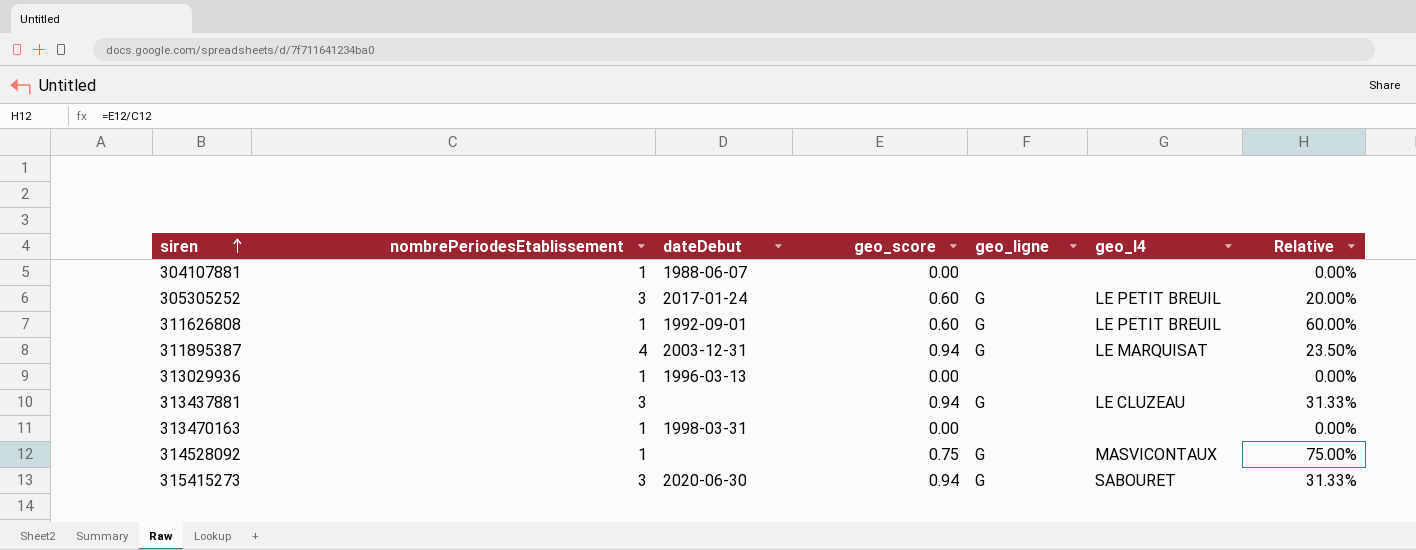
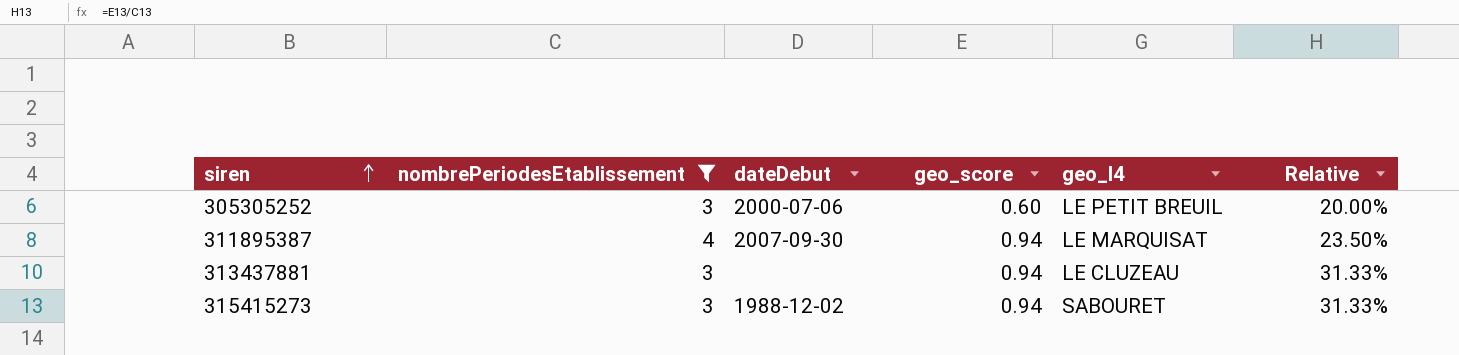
filter: none -> nombrePeriodesEtablissement != 1
column geo_ligne | position: 5 -> none
305305252 | dateDebut: 2017-01-24 -> 2000-07-06
311895387 | dateDebut: 2003-12-31 -> 2007-09-30
315415273 | dateDebut: 2020-06-30 -> 1988-12-02

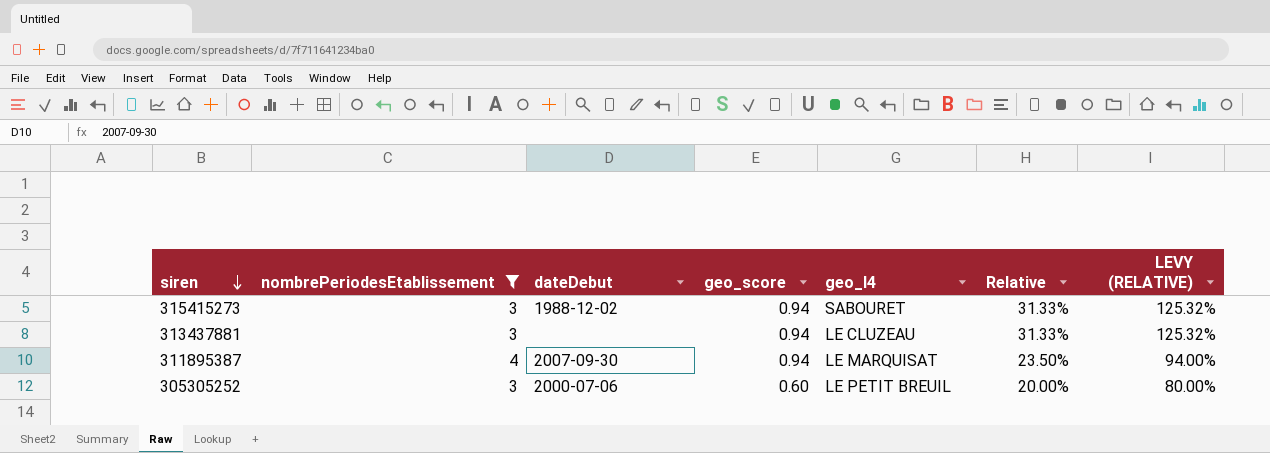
row order: siren ascending -> siren descending
column LEVY (RELATIVE) | formula: none -> [Relative] * 4

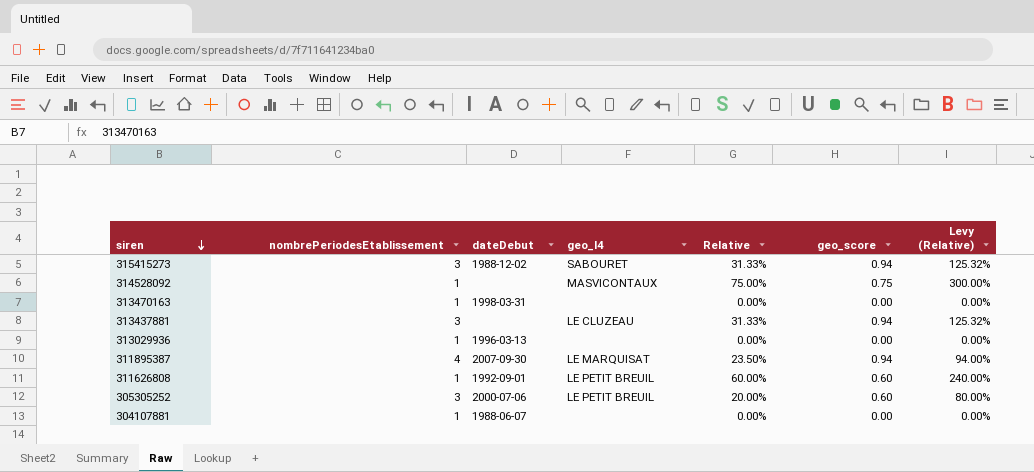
filter: nombrePeriodesEtablissement != 1 -> none
column geo_score | position: 4 -> 6
column name: LEVY (RELATIVE) -> Levy (Relative)

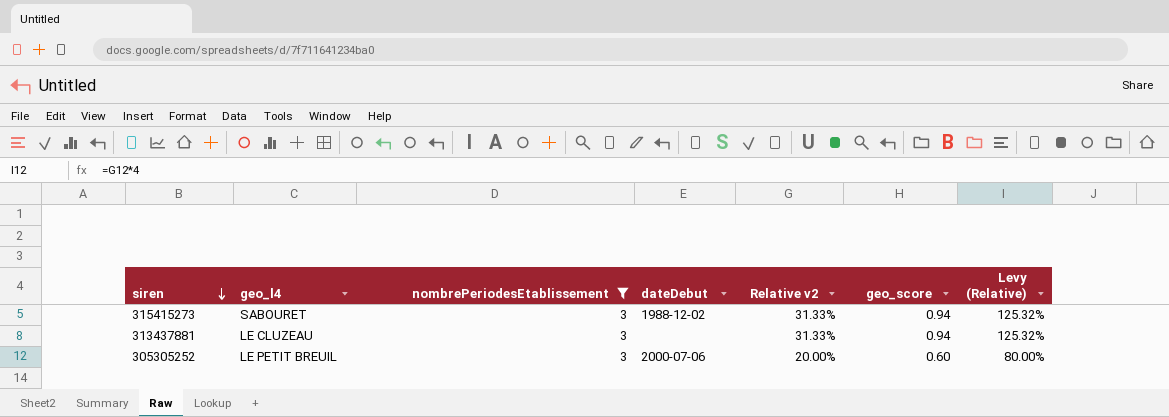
filter: none -> nombrePeriodesEtablissement = 3
column geo_l4 | position: 4 -> 2
column name: Relative -> Relative v2

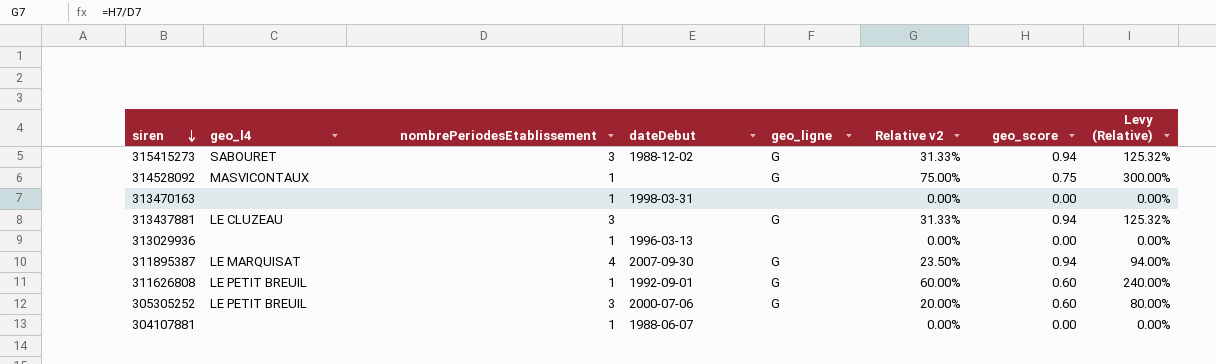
filter: nombrePeriodesEtablissement = 3 -> none
column geo_ligne | position: none -> 5

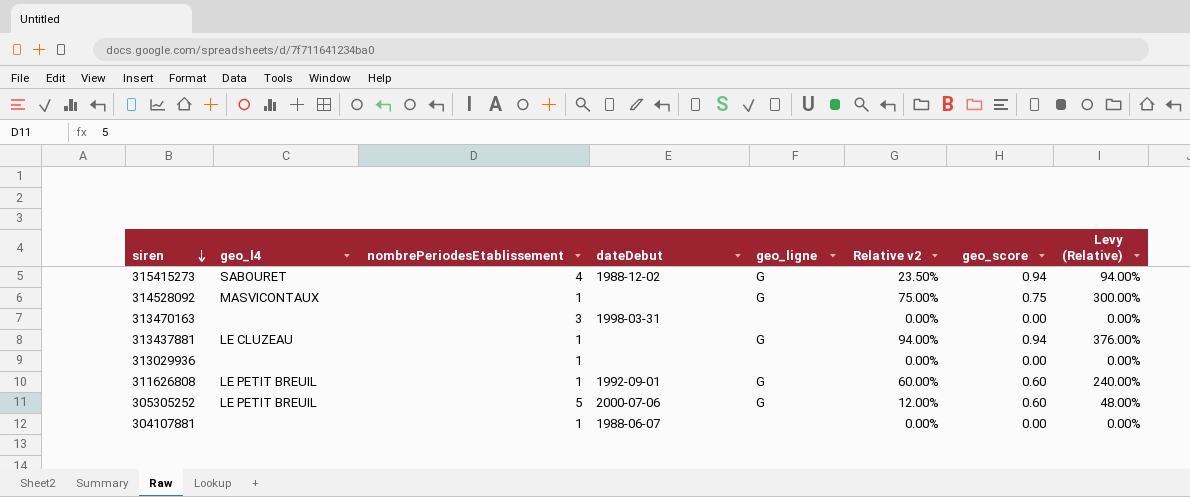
row 311895387: LE MARQUISAT | 4 | 2007-09-30 | G | 23.50% | 0.94 | 94.00% -> none
315415273 | nombrePeriodesEtablissement: 3 -> 4
315415273 | Relative v2: 31.33% -> 23.50%
315415273 | Levy (Relative): 125.32% -> 94.00%
313470163 | nombrePeriodesEtablissement: 1 -> 3
313437881 | nombrePeriodesEtablissement: 3 -> 1
313437881 | Relative v2: 31.33% -> 94.00%
313437881 | Levy (Relative): 125.32% -> 376.00%
313029936 | dateDebut: 1996-03-13 -> none
305305252 | nombrePeriodesEtablissement: 3 -> 5
305305252 | Relative v2: 20.00% -> 12.00%
305305252 | Levy (Relative): 80.00% -> 48.00%

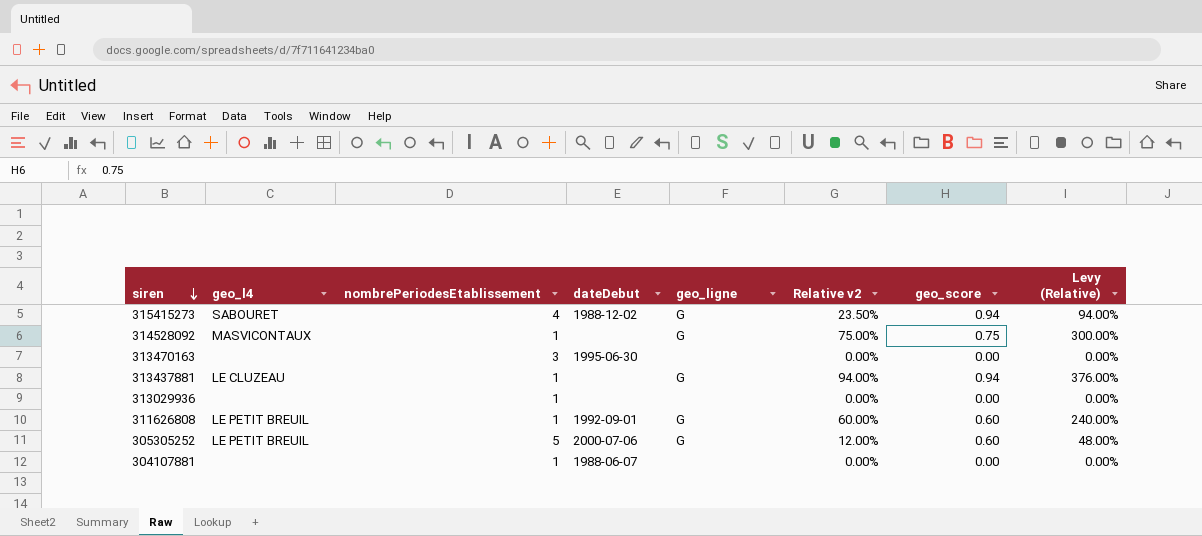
313470163 | dateDebut: 1998-03-31 -> 1995-06-30

